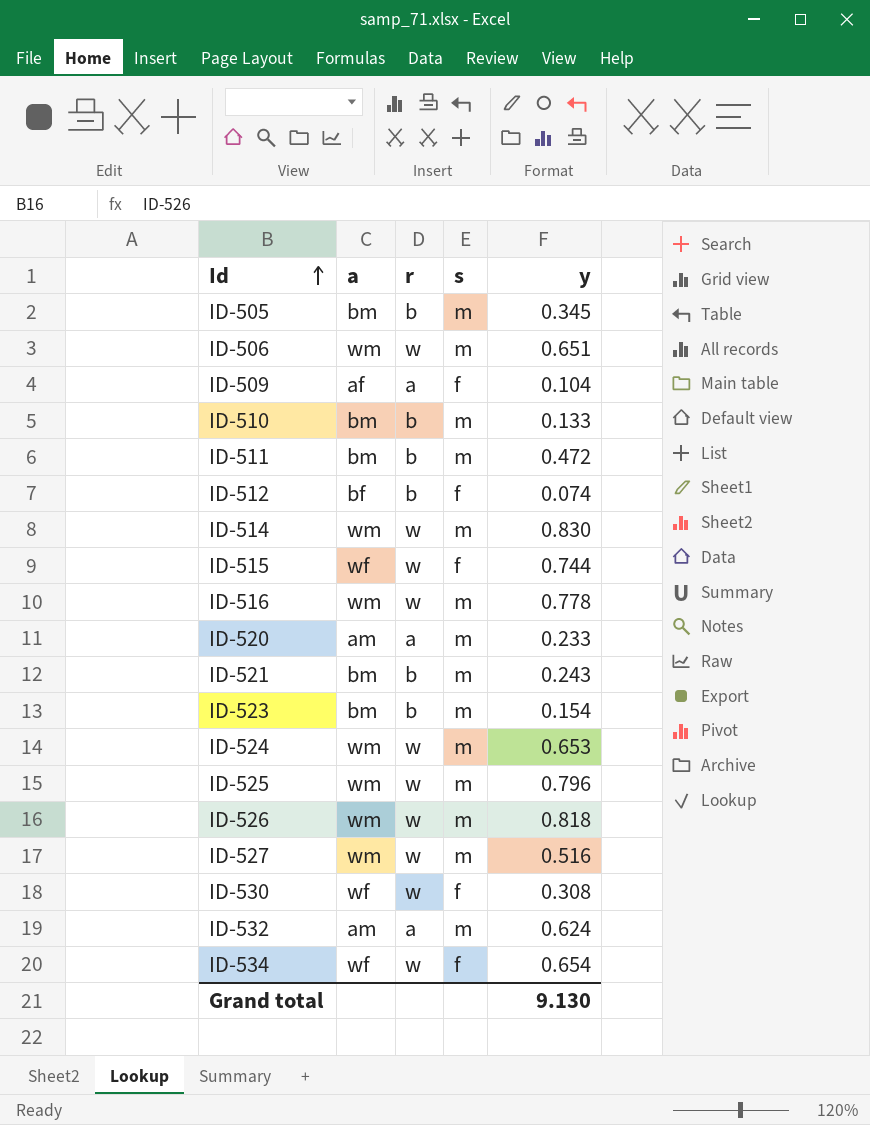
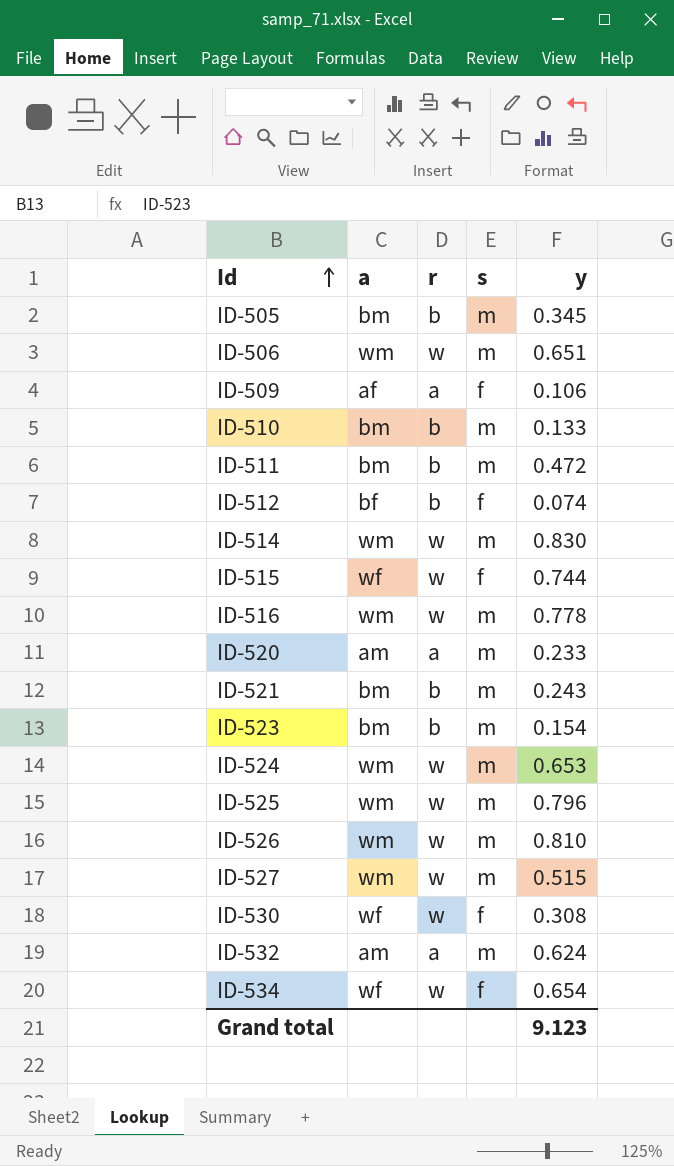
ID-509 | y: 0.104 -> 0.106
ID-526 | y: 0.818 -> 0.810
ID-527 | y: 0.516 -> 0.515
Grand total | y: 9.130 -> 9.123

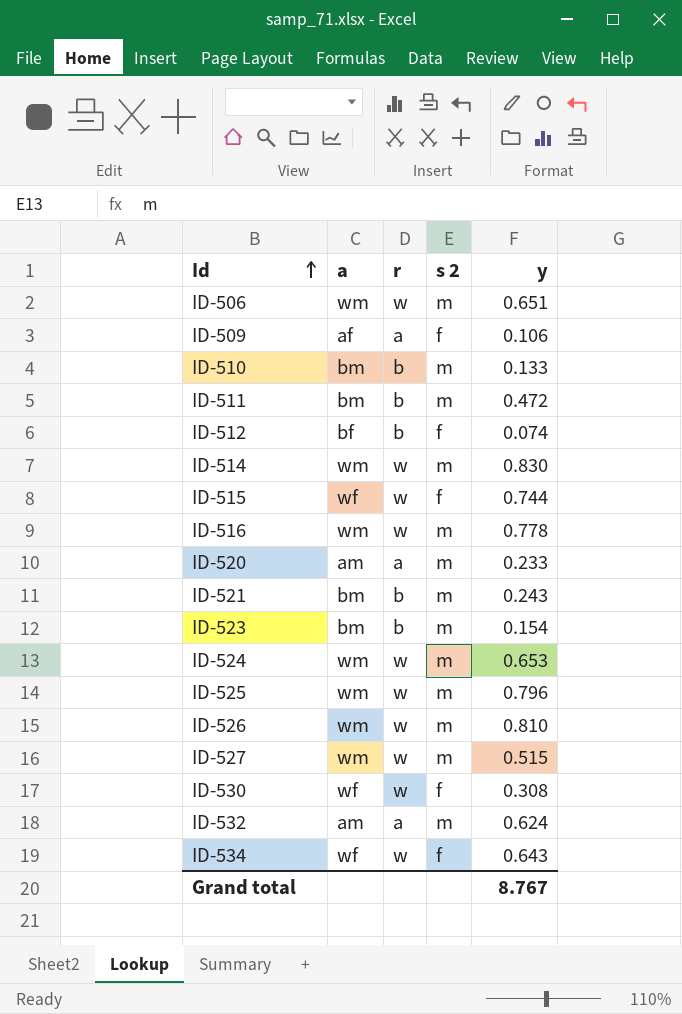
column name: s -> s 2
row ID-505: bm | b | m | 0.345 -> none
ID-534 | y: 0.654 -> 0.643
Grand total | y: 9.123 -> 8.767

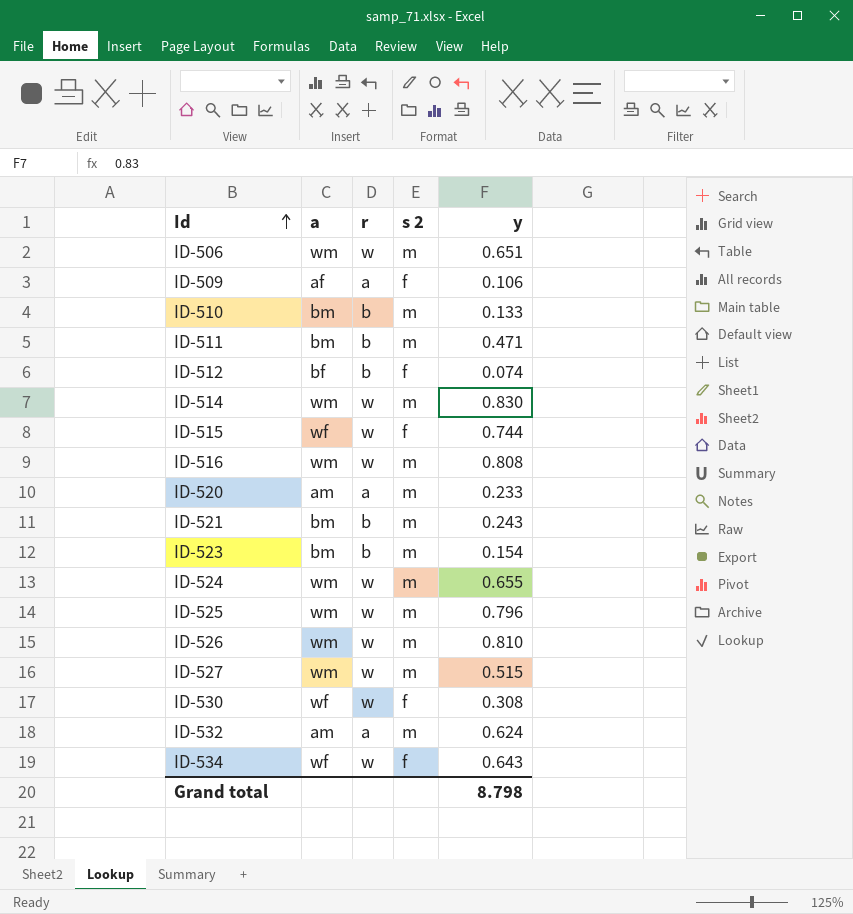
ID-511 | y: 0.472 -> 0.471
ID-516 | y: 0.778 -> 0.808
ID-524 | y: 0.653 -> 0.655
Grand total | y: 8.767 -> 8.798

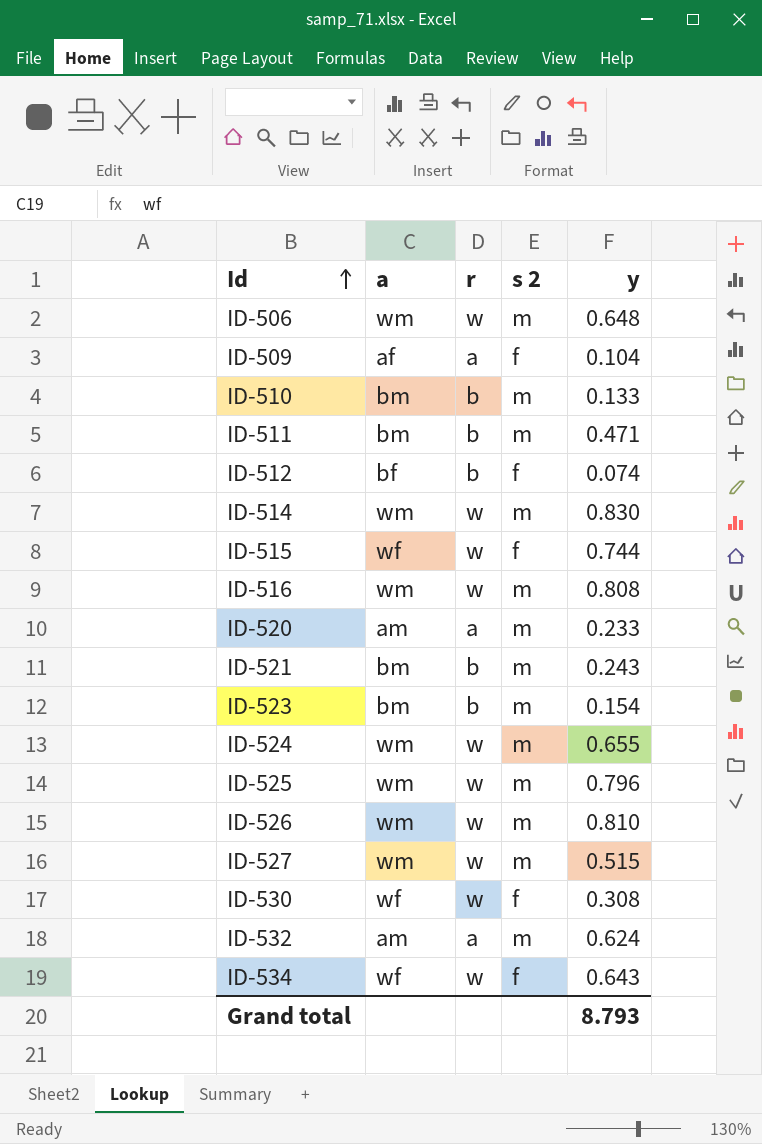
ID-506 | y: 0.651 -> 0.648
ID-509 | y: 0.106 -> 0.104
Grand total | y: 8.798 -> 8.793

